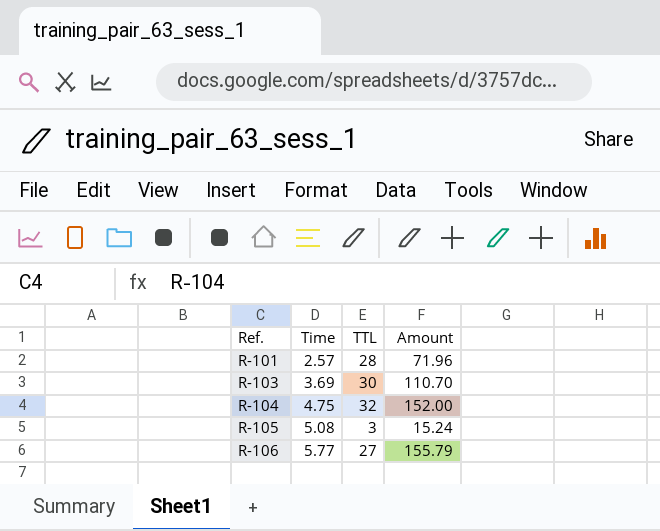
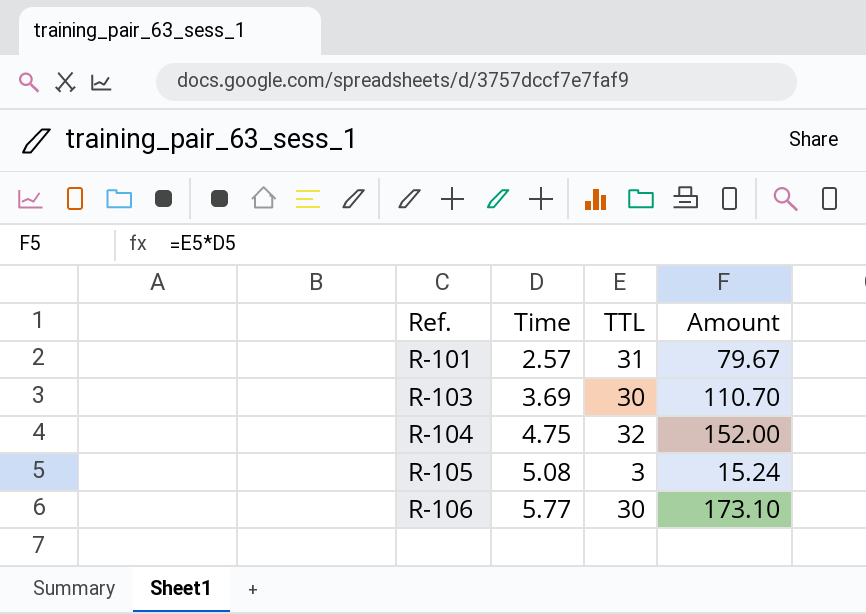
R-101 | TTL: 28 -> 31
R-101 | Amount: 71.96 -> 79.67
R-106 | TTL: 27 -> 30
R-106 | Amount: 155.79 -> 173.10

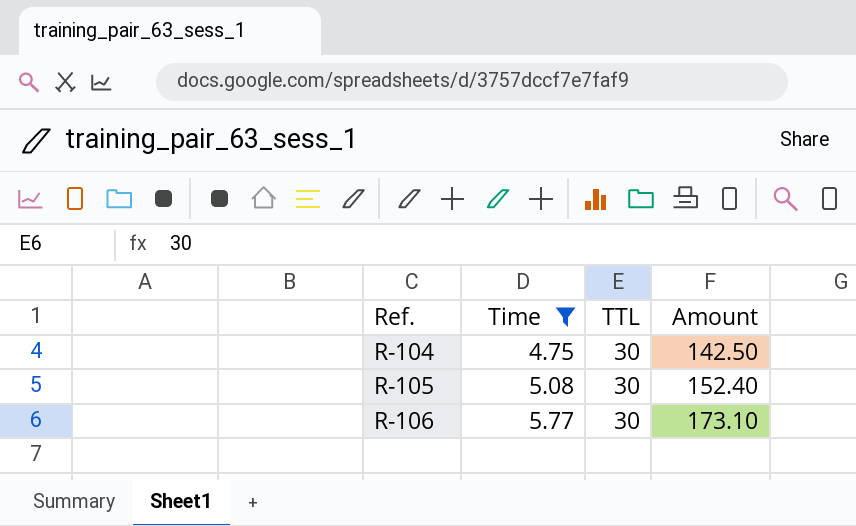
filter: none -> Time >= 4.75
R-104 | TTL: 32 -> 30
R-104 | Amount: 152.00 -> 142.50
R-105 | TTL: 3 -> 30
R-105 | Amount: 15.24 -> 152.40

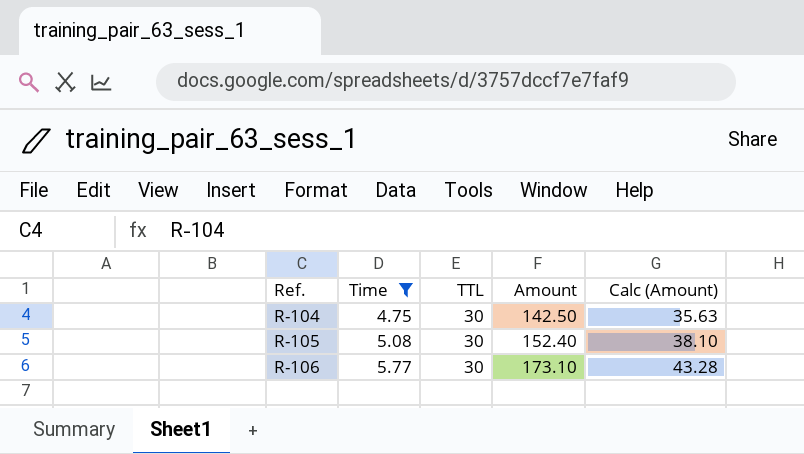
column Calc (Amount) | formula: none -> [Amount] * 0.25

